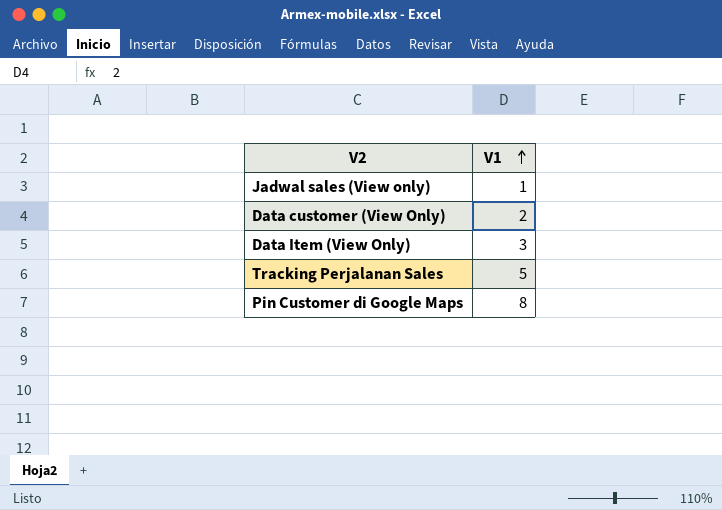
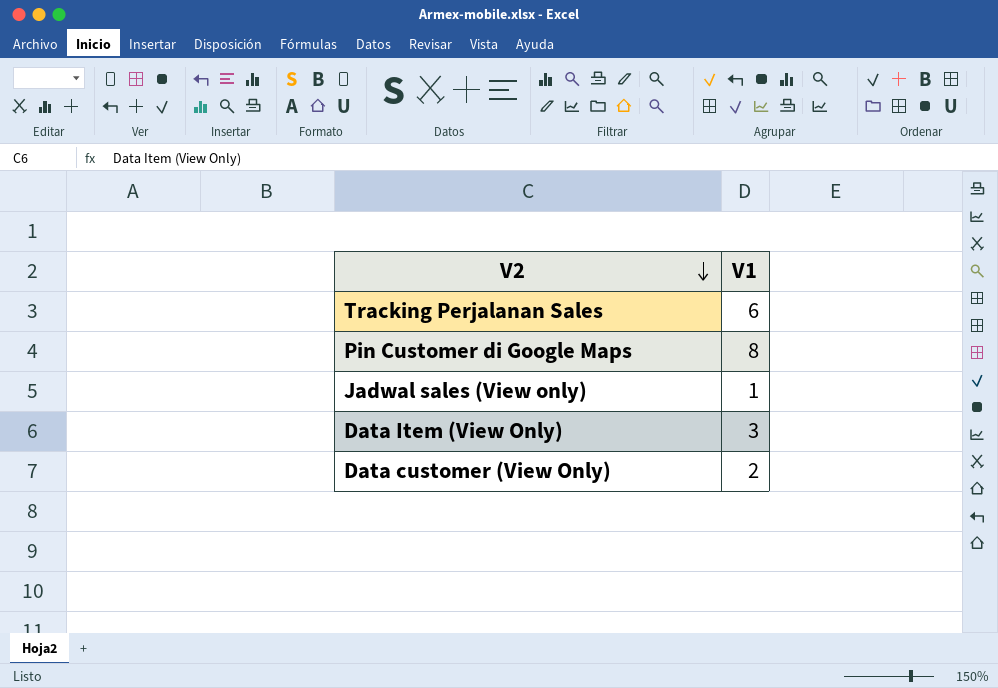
row order: V1 ascending -> V2 descending
Tracking Perjalanan Sales | V1: 5 -> 6

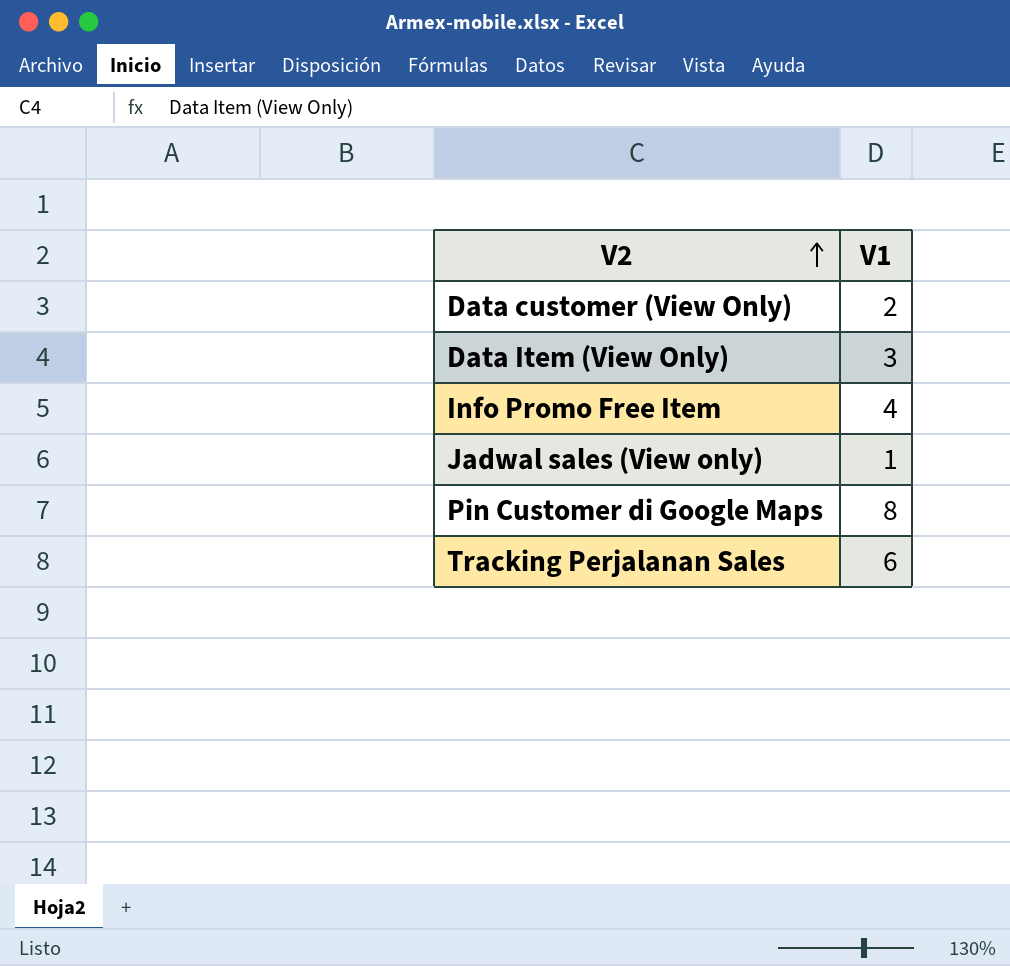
row order: V2 descending -> V2 ascending
row Info Promo Free Item: none -> 4

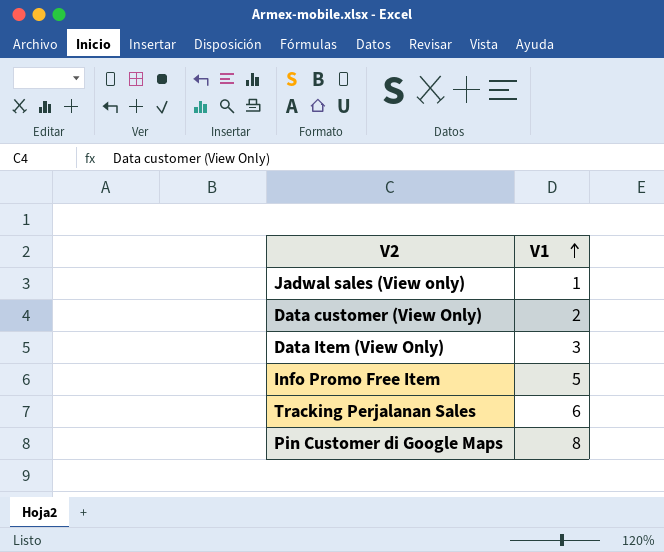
row order: V2 ascending -> V1 ascending
Info Promo Free Item | V1: 4 -> 5

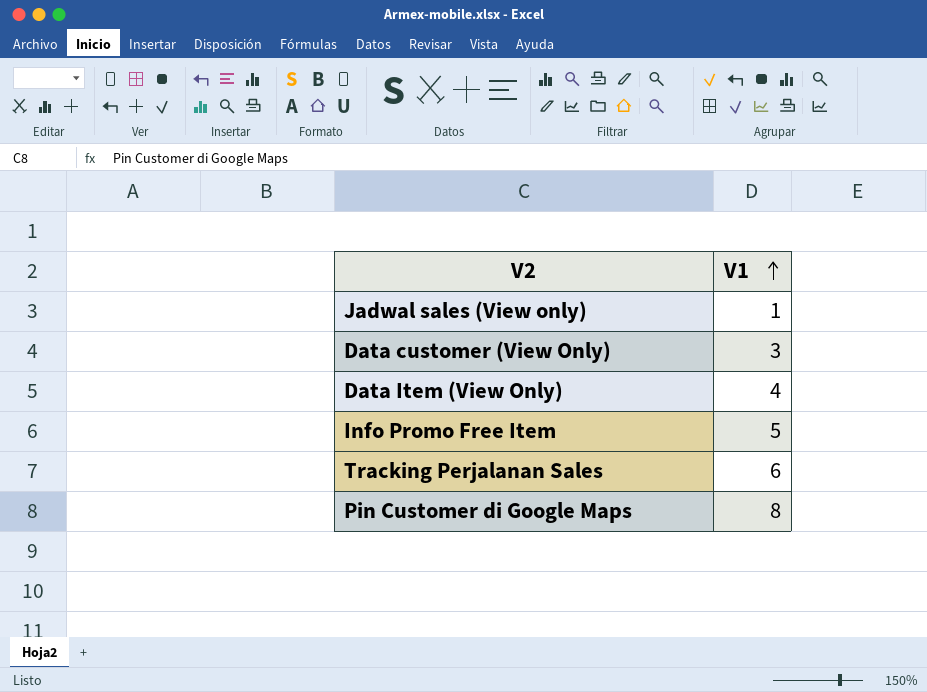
Data customer (View Only) | V1: 2 -> 3
Data Item (View Only) | V1: 3 -> 4

